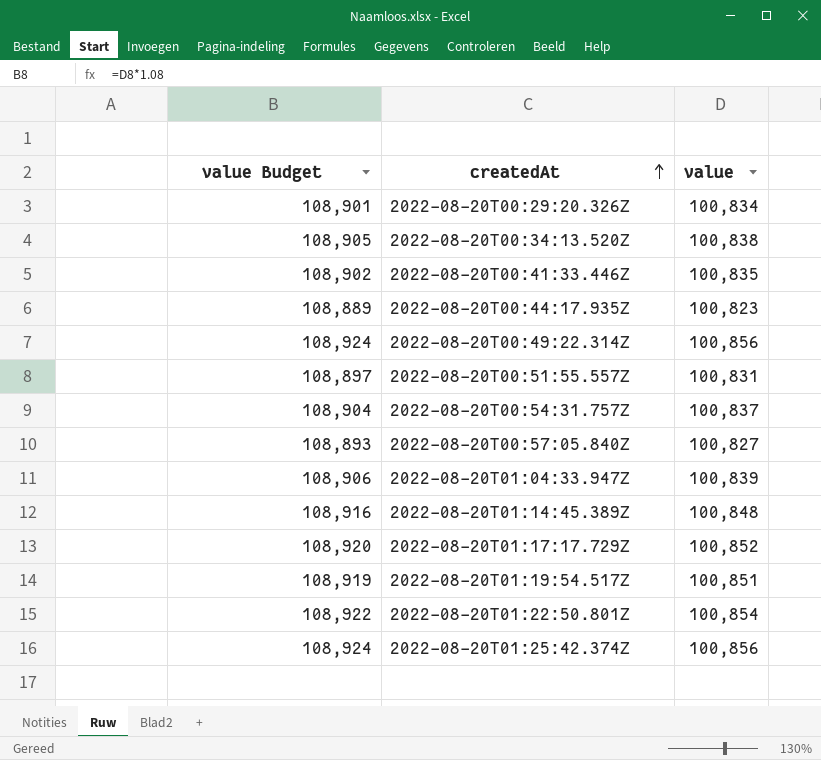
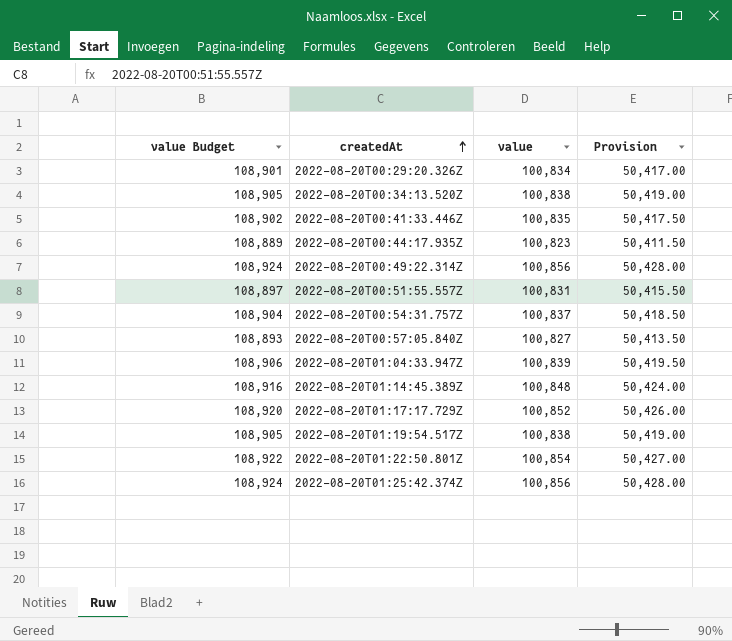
column Provision | formula: none -> [value] * 0.5
2022-08-20T01:19:54.517Z | value Budget: 108,919 -> 108,905
2022-08-20T01:19:54.517Z | value: 100,851 -> 100,838

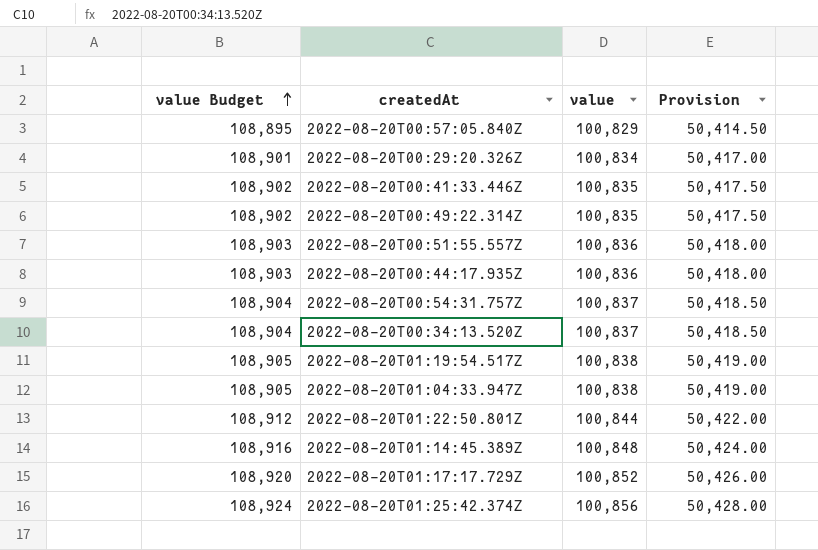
row order: createdAt ascending -> value Budget ascending
2022-08-20T00:57:05.840Z | value Budget: 108,893 -> 108,895
2022-08-20T00:57:05.840Z | value: 100,827 -> 100,829
2022-08-20T00:57:05.840Z | Provision: 50,413.50 -> 50,414.50
2022-08-20T00:49:22.314Z | value Budget: 108,924 -> 108,902
2022-08-20T00:49:22.314Z | value: 100,856 -> 100,835
2022-08-20T00:49:22.314Z | Provision: 50,428.00 -> 50,417.50
2022-08-20T00:51:55.557Z | value Budget: 108,897 -> 108,903
2022-08-20T00:51:55.557Z | value: 100,831 -> 100,836
2022-08-20T00:51:55.557Z | Provision: 50,415.50 -> 50,418.00
2022-08-20T00:44:17.935Z | value Budget: 108,889 -> 108,903
2022-08-20T00:44:17.935Z | value: 100,823 -> 100,836
2022-08-20T00:44:17.935Z | Provision: 50,411.50 -> 50,418.00
2022-08-20T00:34:13.520Z | value Budget: 108,905 -> 108,904
2022-08-20T00:34:13.520Z | value: 100,838 -> 100,837
2022-08-20T00:34:13.520Z | Provision: 50,419.00 -> 50,418.50
2022-08-20T01:04:33.947Z | value Budget: 108,906 -> 108,905
2022-08-20T01:04:33.947Z | value: 100,839 -> 100,838
2022-08-20T01:04:33.947Z | Provision: 50,419.50 -> 50,419.00
2022-08-20T01:22:50.801Z | value Budget: 108,922 -> 108,912
2022-08-20T01:22:50.801Z | value: 100,854 -> 100,844
2022-08-20T01:22:50.801Z | Provision: 50,427.00 -> 50,422.00

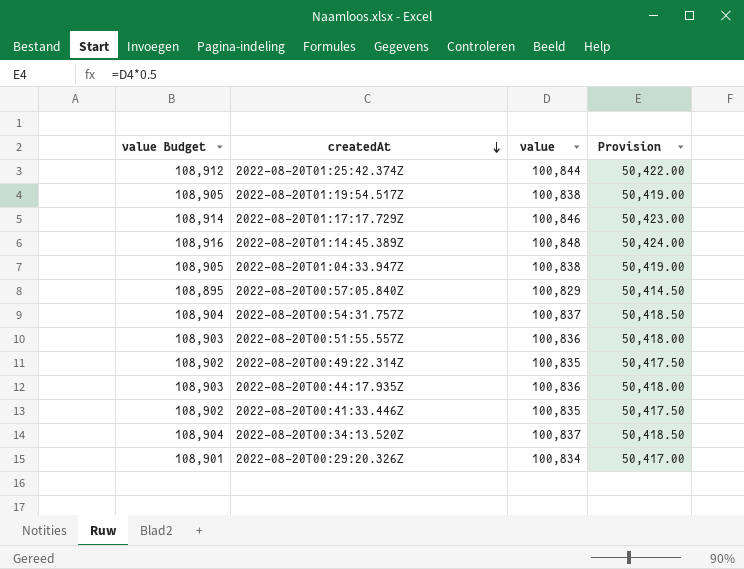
row order: value Budget ascending -> createdAt descending
row 2022-08-20T01:22:50.801Z: 108,912 | 100,844 | 50,422.00 -> none
2022-08-20T01:25:42.374Z | value Budget: 108,924 -> 108,912
2022-08-20T01:25:42.374Z | value: 100,856 -> 100,844
2022-08-20T01:25:42.374Z | Provision: 50,428.00 -> 50,422.00
2022-08-20T01:17:17.729Z | value Budget: 108,920 -> 108,914
2022-08-20T01:17:17.729Z | value: 100,852 -> 100,846
2022-08-20T01:17:17.729Z | Provision: 50,426.00 -> 50,423.00

